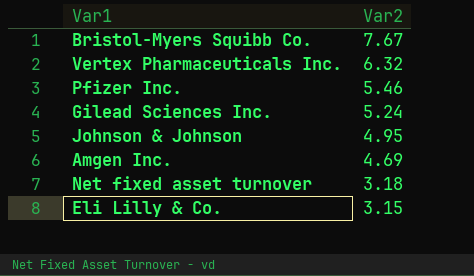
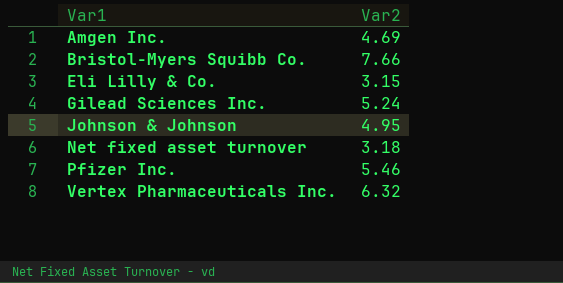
row order: Var2 descending -> Var1 ascending
Bristol-Myers Squibb Co. | Var2: 7.67 -> 7.66

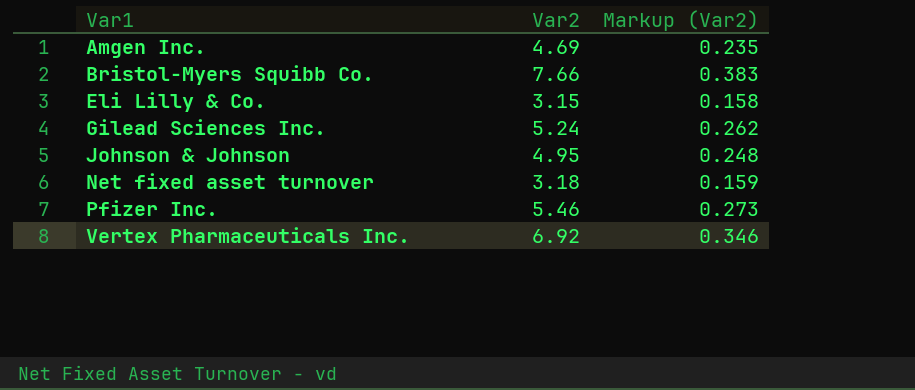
column Markup (Var2) | formula: none -> [Var2] * 0.05
Vertex Pharmaceuticals Inc. | Var2: 6.32 -> 6.92

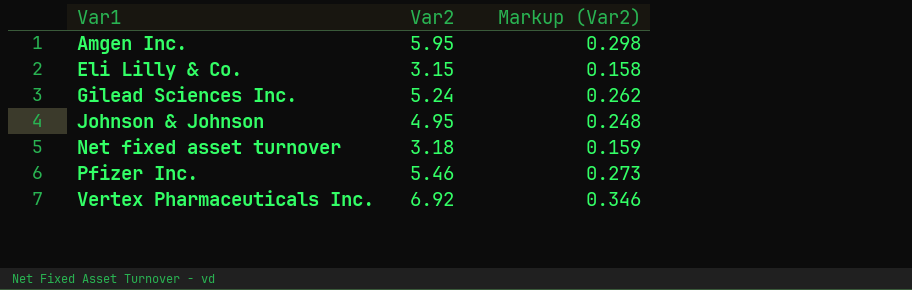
row Bristol-Myers Squibb Co.: 7.66 | 0.383 -> none
Amgen Inc. | Var2: 4.69 -> 5.95
Amgen Inc. | Markup (Var2): 0.235 -> 0.298

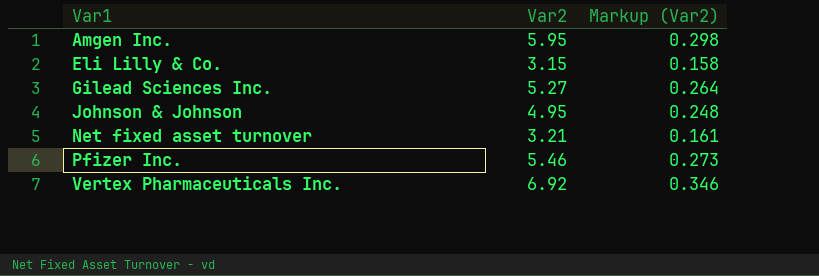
Gilead Sciences Inc. | Var2: 5.24 -> 5.27
Gilead Sciences Inc. | Markup (Var2): 0.262 -> 0.264
Net fixed asset turnover | Var2: 3.18 -> 3.21
Net fixed asset turnover | Markup (Var2): 0.159 -> 0.161

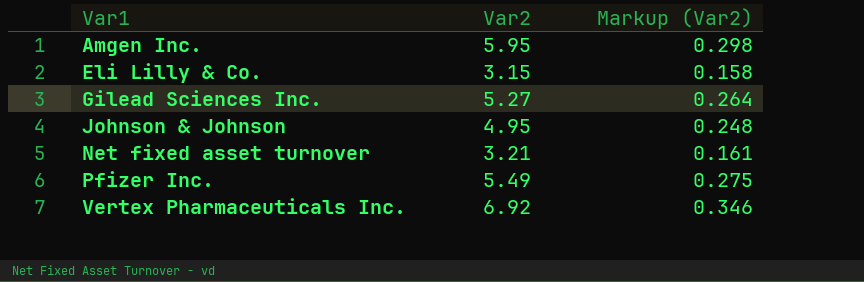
Pfizer Inc. | Var2: 5.46 -> 5.49
Pfizer Inc. | Markup (Var2): 0.273 -> 0.275

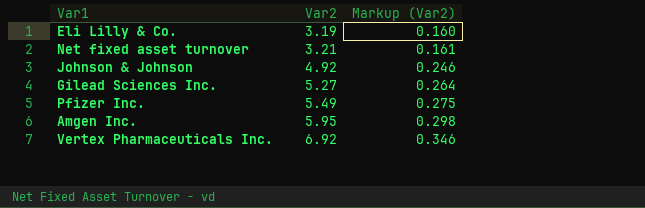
row order: Var1 ascending -> Var2 ascending
Eli Lilly & Co. | Var2: 3.15 -> 3.19
Eli Lilly & Co. | Markup (Var2): 0.158 -> 0.160
Johnson & Johnson | Var2: 4.95 -> 4.92
Johnson & Johnson | Markup (Var2): 0.248 -> 0.246

